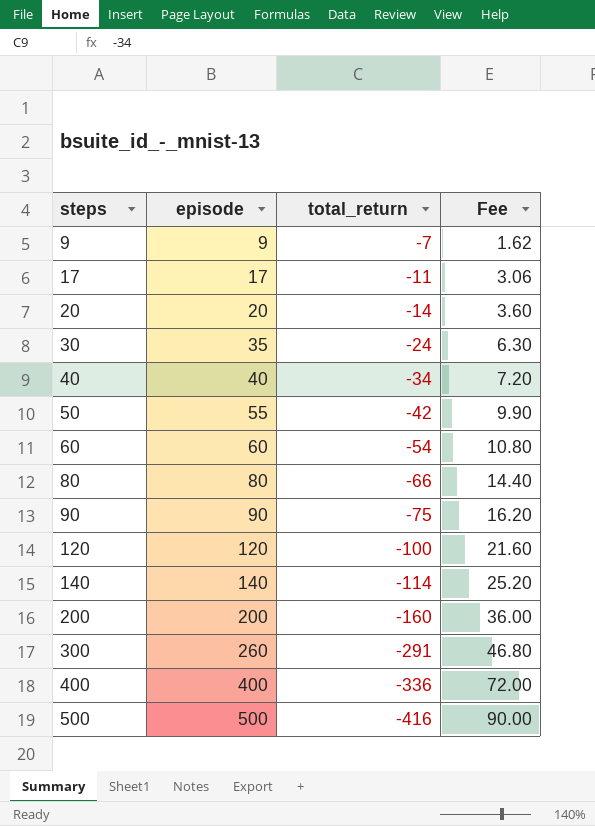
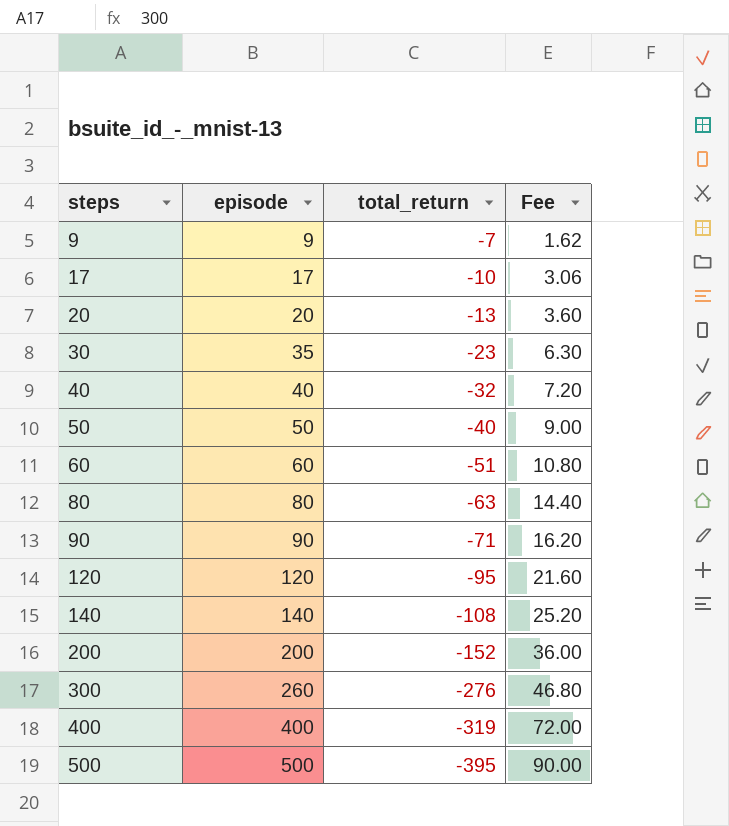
17 | total_return: -11 -> -10
20 | total_return: -14 -> -13
30 | total_return: -24 -> -23
40 | total_return: -34 -> -32
50 | episode: 55 -> 50
50 | total_return: -42 -> -40
50 | Fee: 9.90 -> 9.00
60 | total_return: -54 -> -51
80 | total_return: -66 -> -63
90 | total_return: -75 -> -71
120 | total_return: -100 -> -95
140 | total_return: -114 -> -108
200 | total_return: -160 -> -152
300 | total_return: -291 -> -276
400 | total_return: -336 -> -319
500 | total_return: -416 -> -395

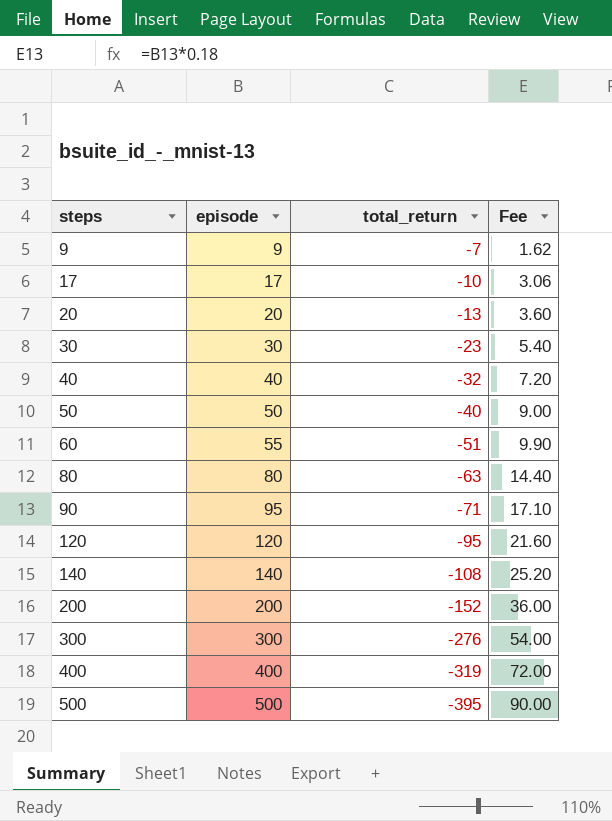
30 | episode: 35 -> 30
30 | Fee: 6.30 -> 5.40
60 | episode: 60 -> 55
60 | Fee: 10.80 -> 9.90
90 | episode: 90 -> 95
90 | Fee: 16.20 -> 17.10
300 | episode: 260 -> 300
300 | Fee: 46.80 -> 54.00

